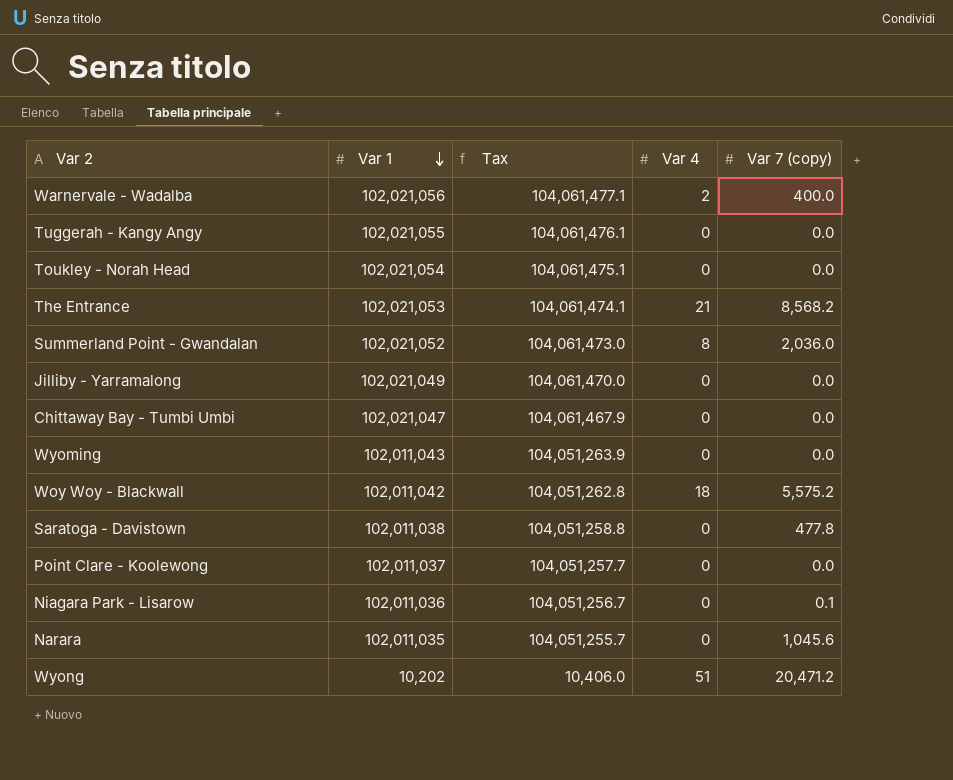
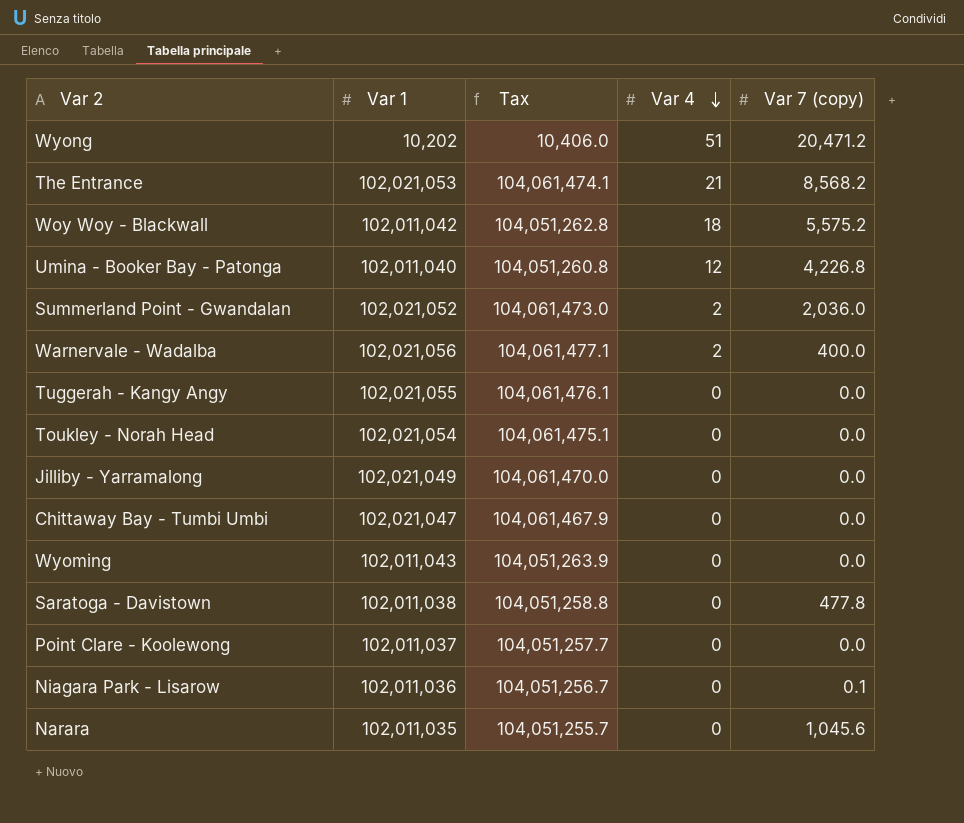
row order: Var 1 descending -> Var 4 descending
row Umina - Booker Bay - Patonga: none -> 102,011,040 | 104,051,260.8 | 12 | 4,226.8
Summerland Point - Gwandalan | Var 4: 8 -> 2

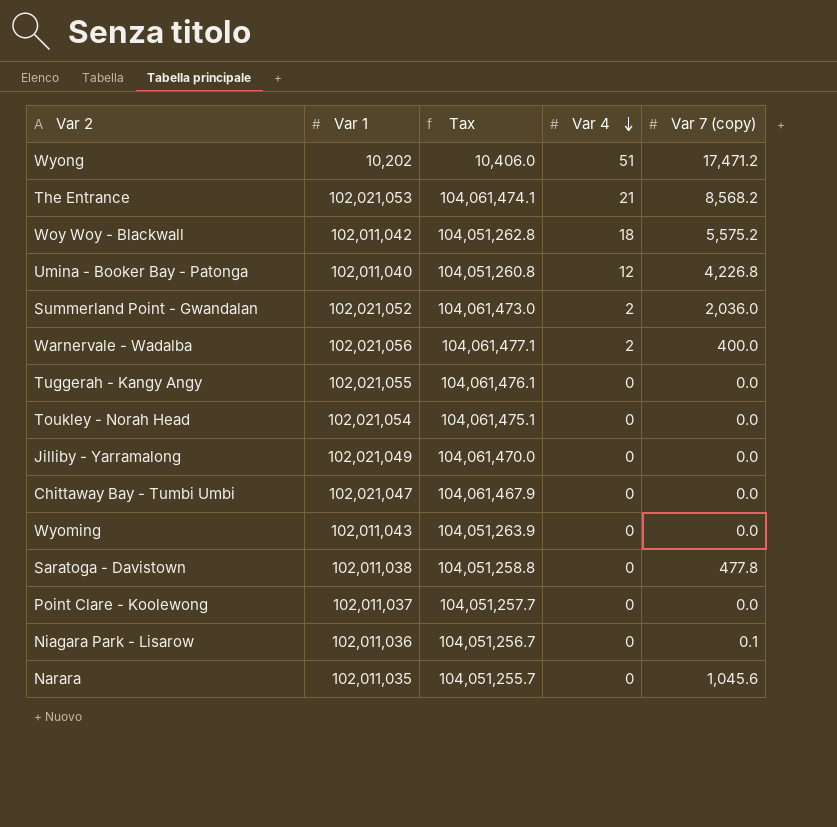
Wyong | Var 7 (copy): 20,471.2 -> 17,471.2

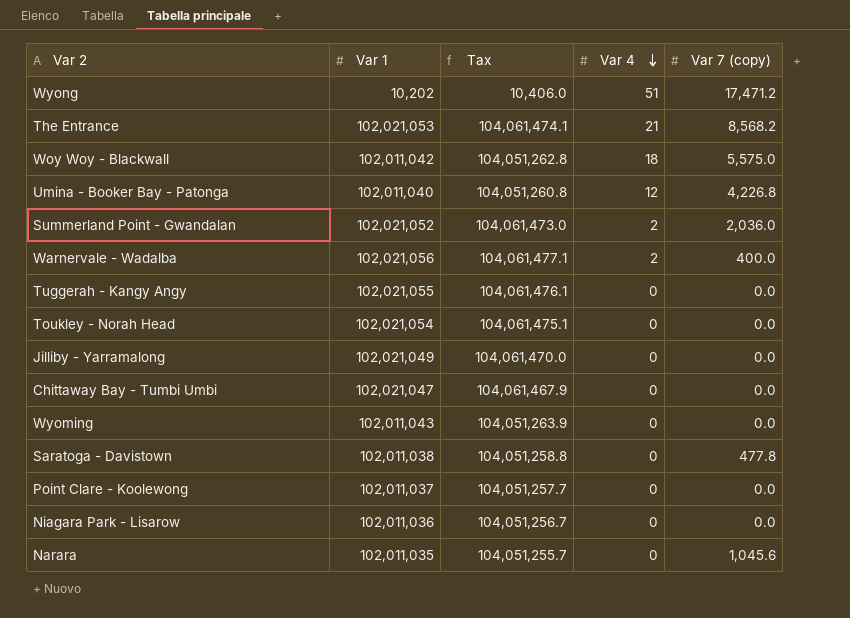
Woy Woy - Blackwall | Var 7 (copy): 5,575.2 -> 5,575.0
Niagara Park - Lisarow | Var 7 (copy): 0.1 -> 0.0

